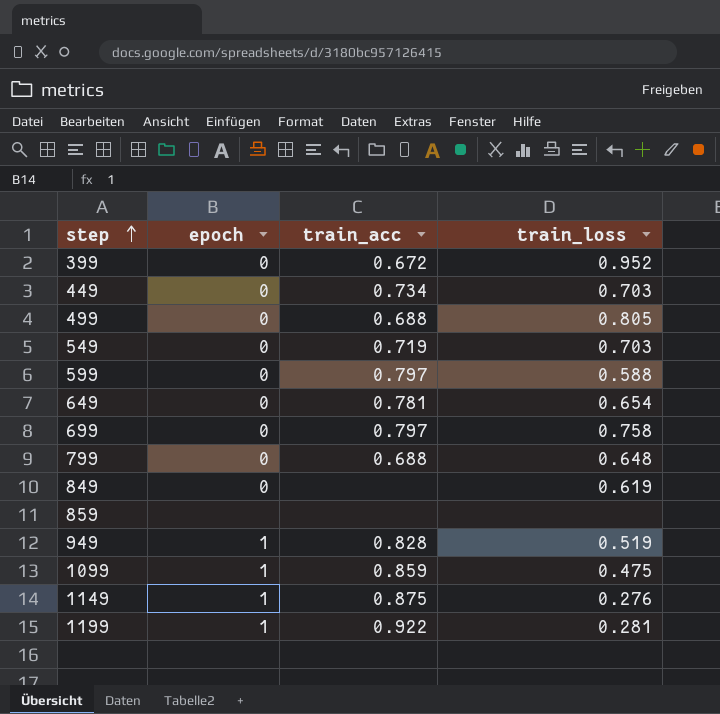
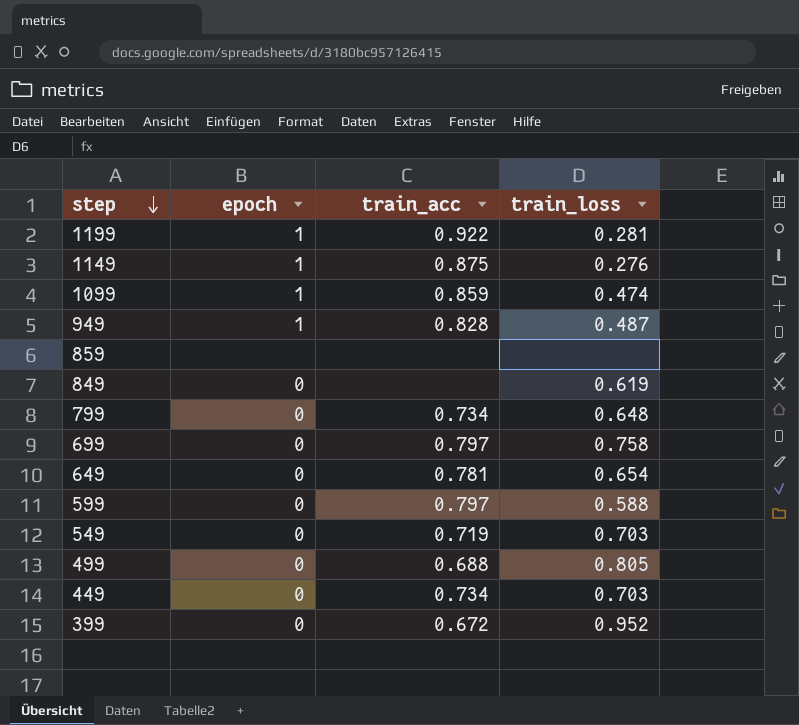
row order: step ascending -> step descending
1099 | train_loss: 0.475 -> 0.474
949 | train_loss: 0.519 -> 0.487
799 | train_acc: 0.688 -> 0.734

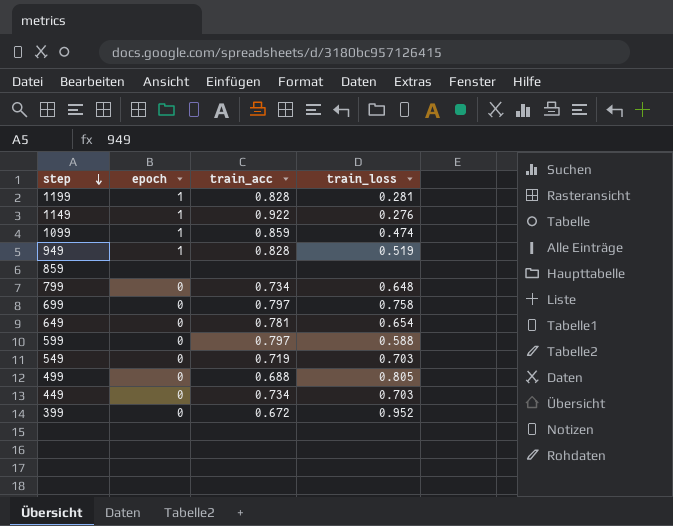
row 849: 0 | none | 0.619 -> none
1199 | train_acc: 0.922 -> 0.828
1149 | train_acc: 0.875 -> 0.922
949 | train_loss: 0.487 -> 0.519

